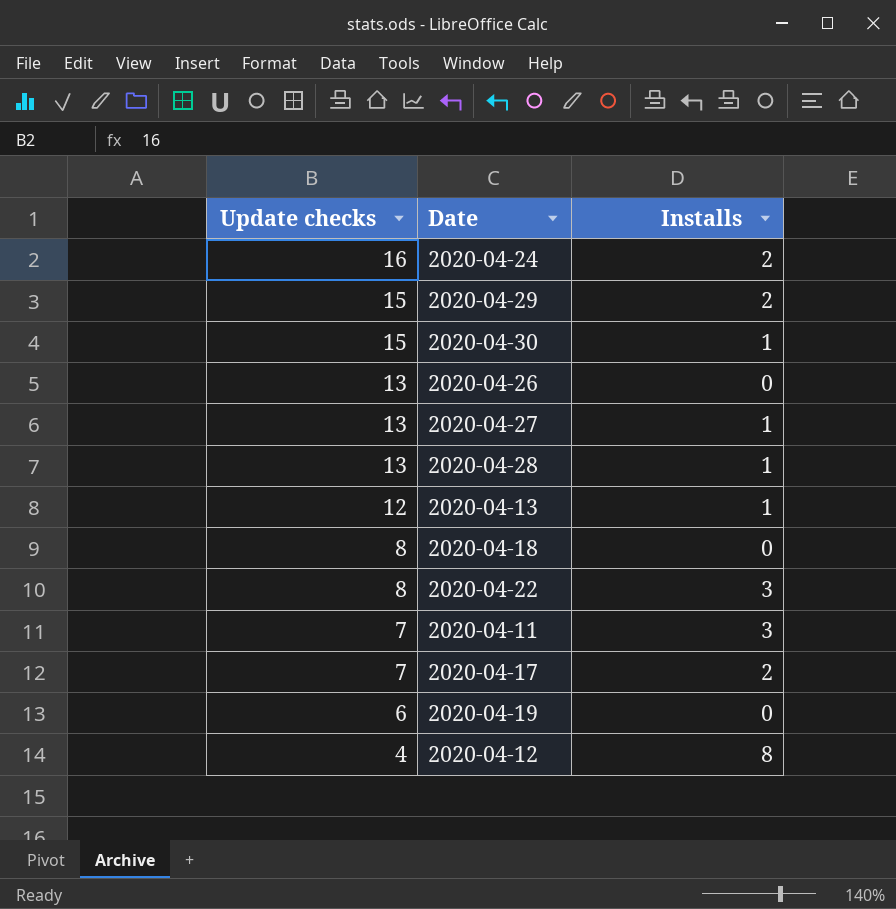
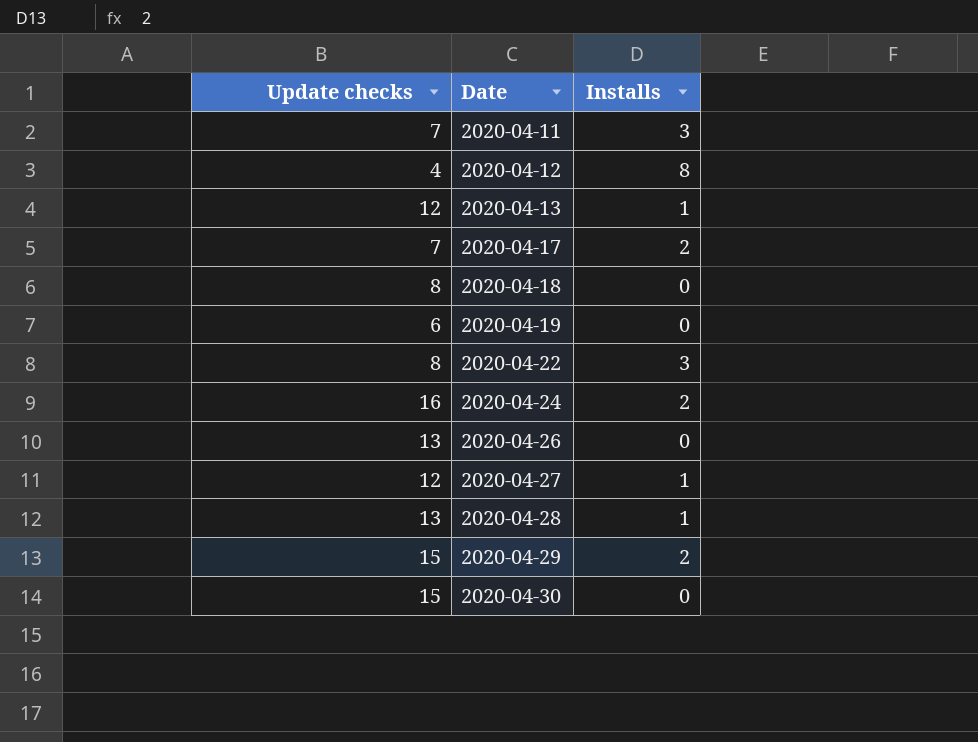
row order: Update checks descending -> Date ascending
2020-04-27 | Update checks: 13 -> 12
2020-04-30 | Installs: 1 -> 0

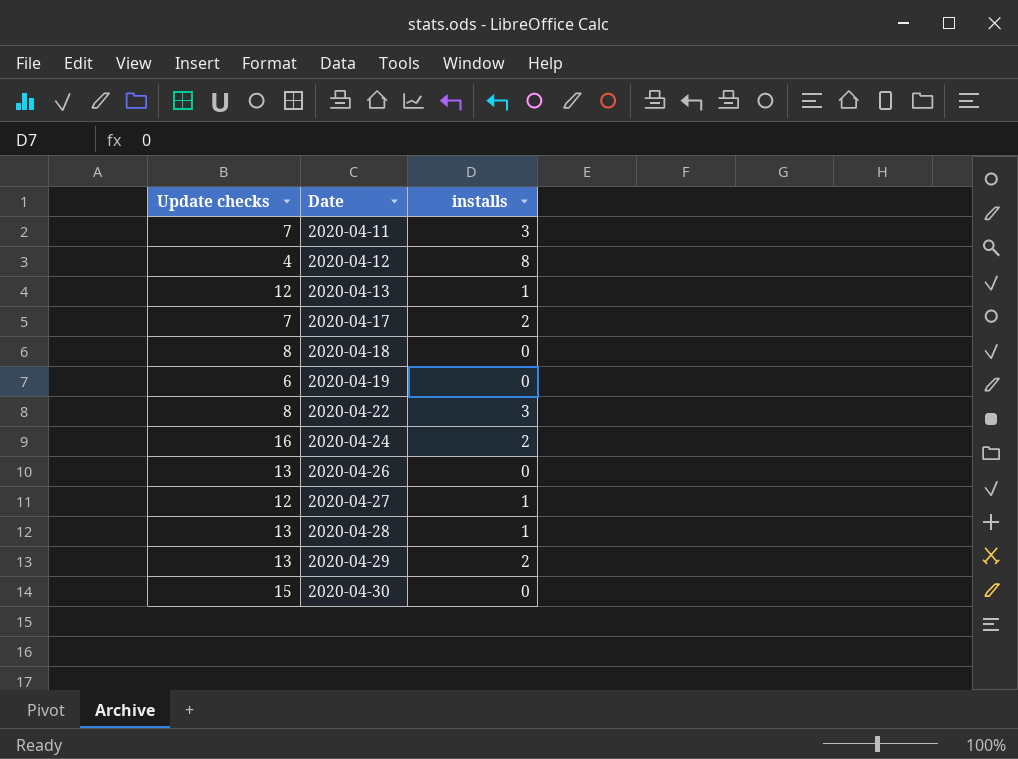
column name: Installs -> installs
2020-04-29 | Update checks: 15 -> 13

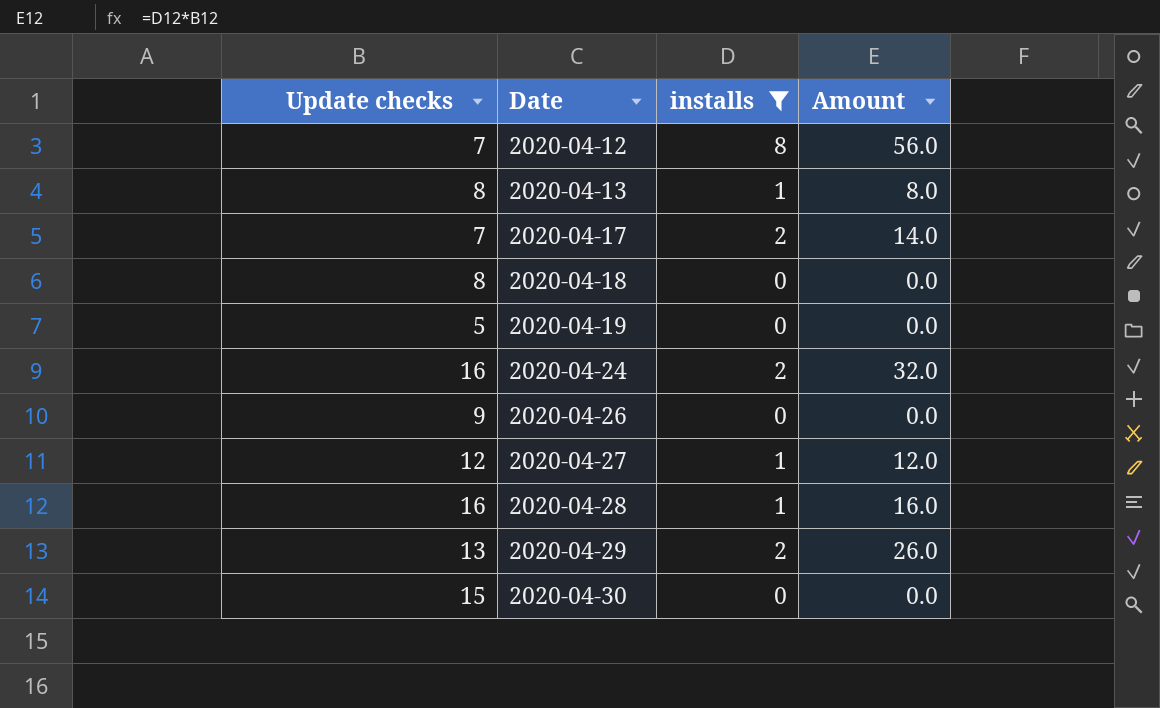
filter: none -> installs != 3
column Amount | formula: none -> [Update checks] * [installs]
2020-04-12 | Update checks: 4 -> 7
2020-04-13 | Update checks: 12 -> 8
2020-04-19 | Update checks: 6 -> 5
2020-04-26 | Update checks: 13 -> 9
2020-04-28 | Update checks: 13 -> 16

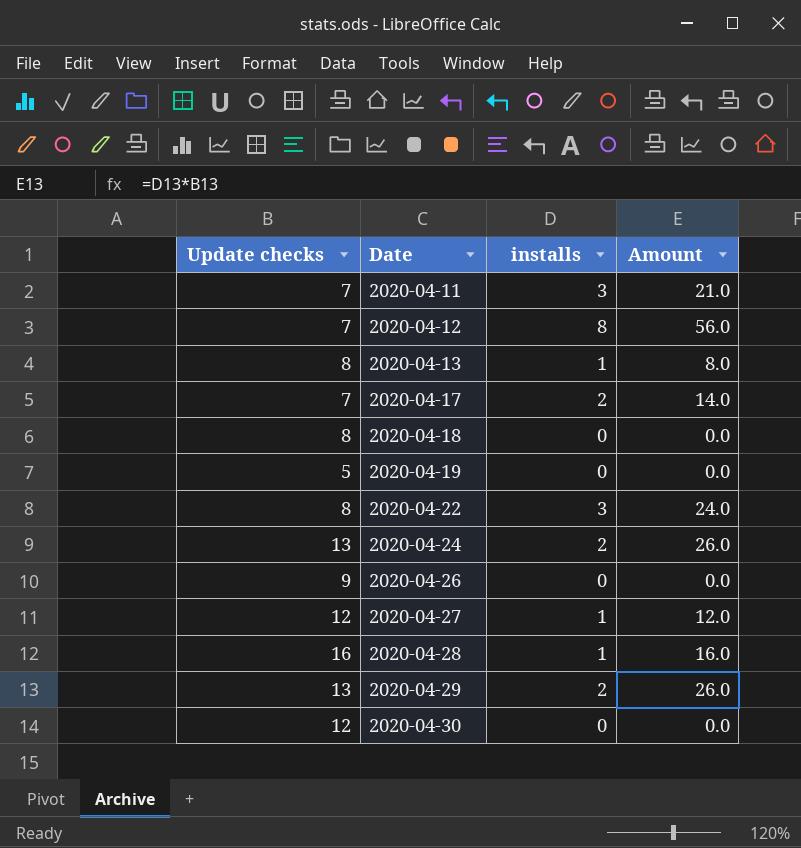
filter: installs != 3 -> none
2020-04-24 | Update checks: 16 -> 13
2020-04-24 | Amount: 32.0 -> 26.0
2020-04-30 | Update checks: 15 -> 12

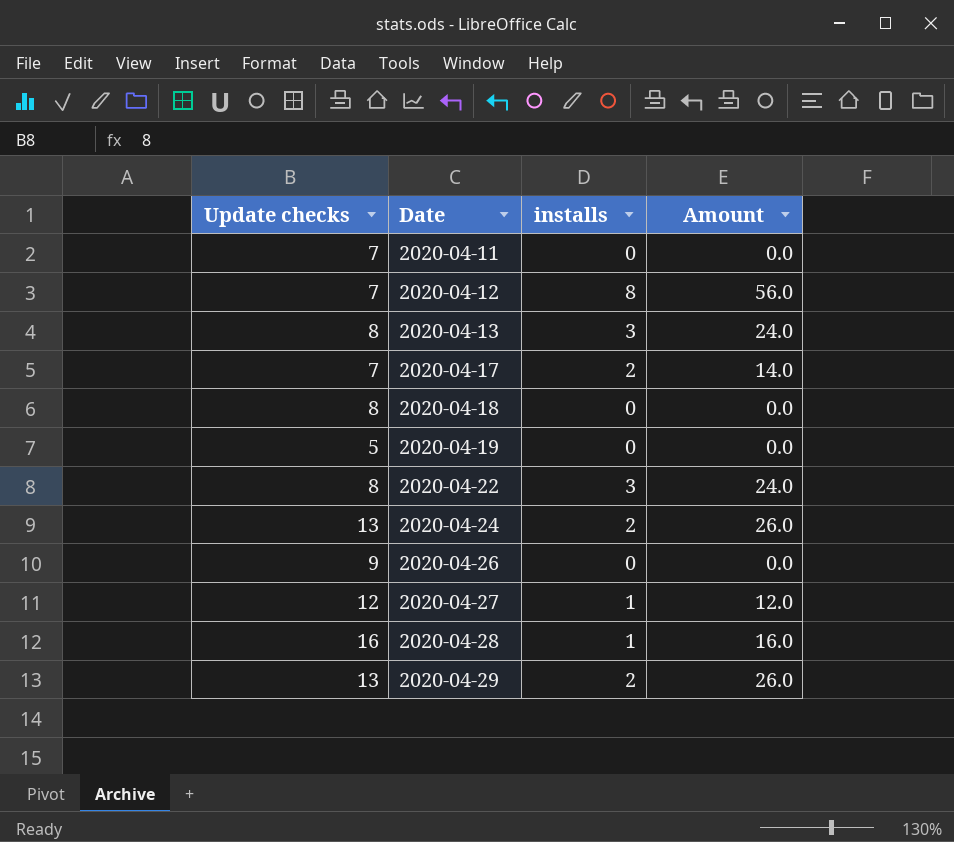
row 2020-04-30: 12 | 0 | 0.0 -> none
2020-04-11 | installs: 3 -> 0
2020-04-11 | Amount: 21.0 -> 0.0
2020-04-13 | installs: 1 -> 3
2020-04-13 | Amount: 8.0 -> 24.0

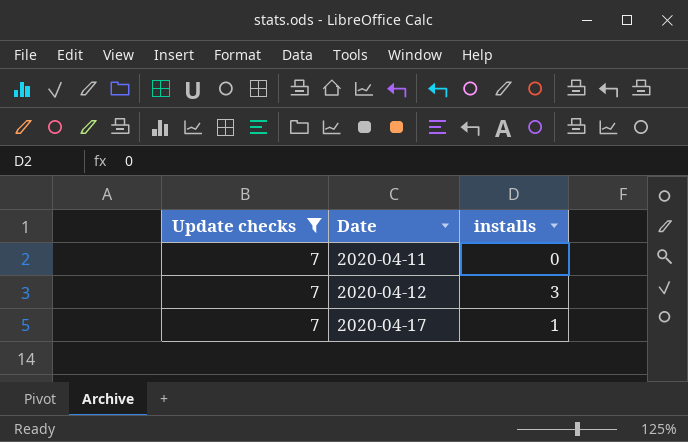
filter: none -> Update checks = 7
column Amount | formula: [Update checks] * [installs] -> none
2020-04-12 | installs: 8 -> 3
2020-04-17 | installs: 2 -> 1

